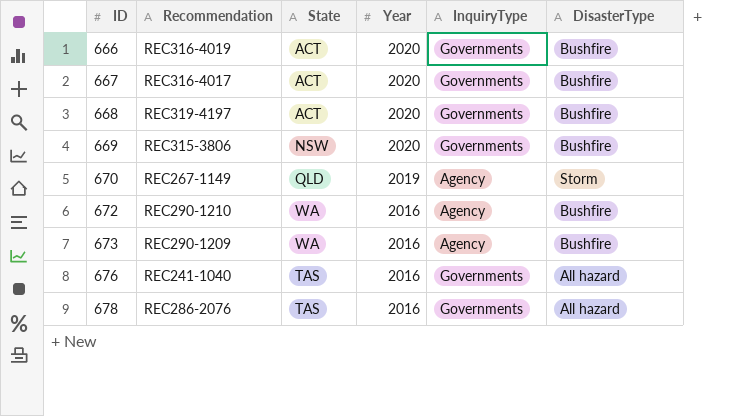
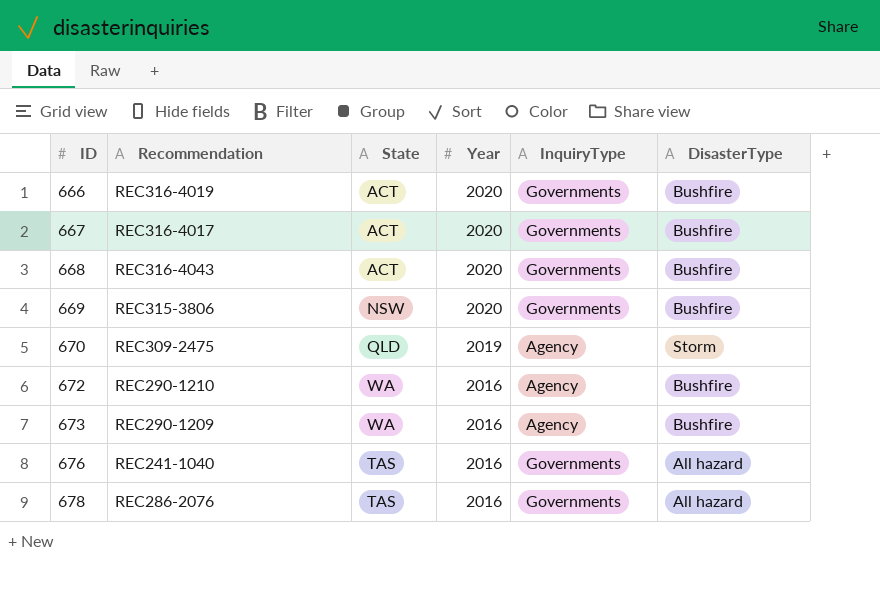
668 | Recommendation: REC319-4197 -> REC316-4043
670 | Recommendation: REC267-1149 -> REC309-2475

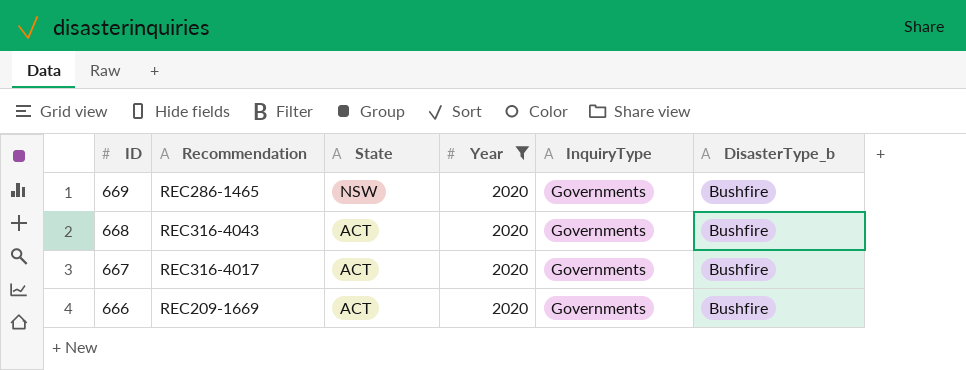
filter: none -> Year = 2020
row order: ID ascending -> ID descending
column name: DisasterType -> DisasterType_b
669 | Recommendation: REC315-3806 -> REC286-1465
666 | Recommendation: REC316-4019 -> REC209-1669

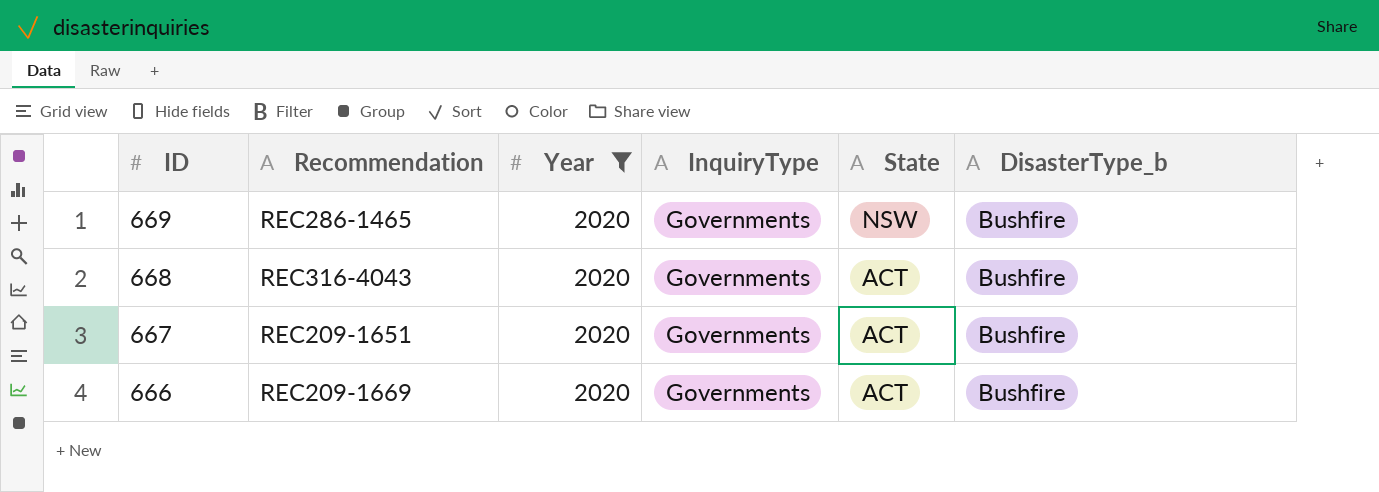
column State | position: 3 -> 5
667 | Recommendation: REC316-4017 -> REC209-1651

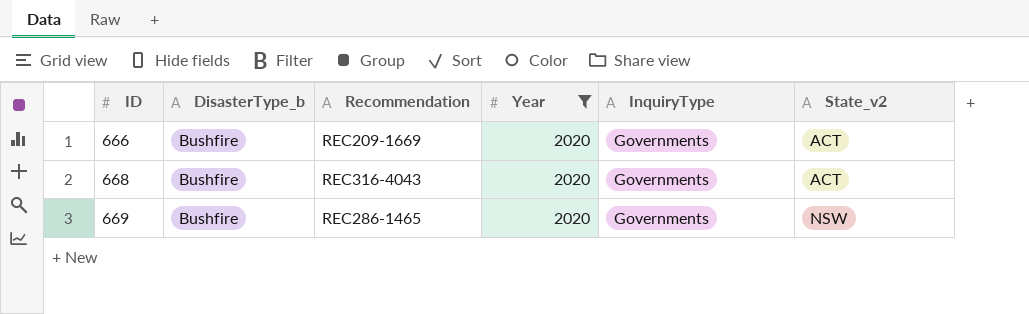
row order: ID descending -> ID ascending
column DisasterType_b | position: 6 -> 2
column name: State -> State_v2
row 667: REC209-1651 | 2020 | Governments | ACT | Bushfire -> none

